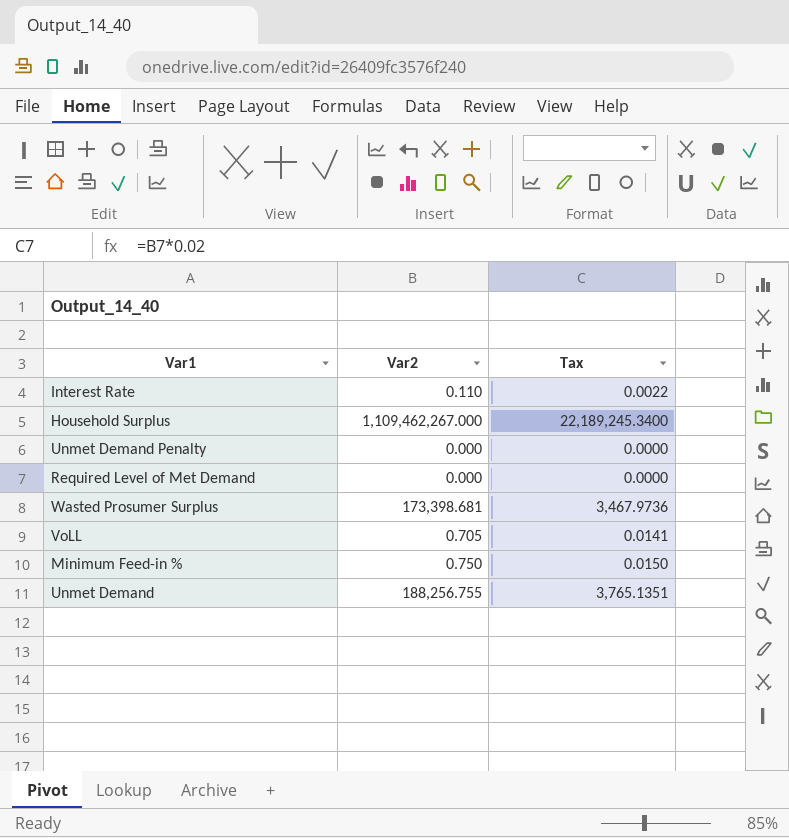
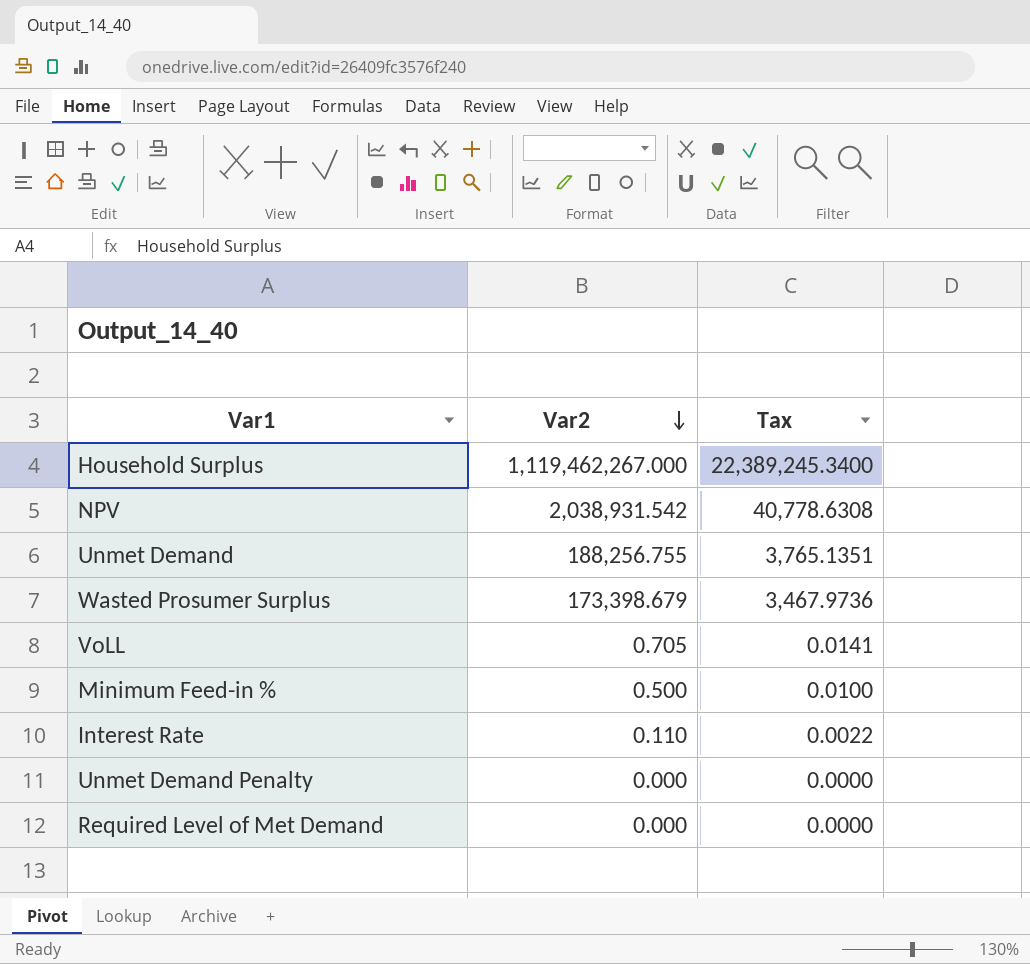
row order: none -> Var2 descending
Household Surplus | Var2: 1,109,462,267.000 -> 1,119,462,267.000
Household Surplus | Tax: 22,189,245.3400 -> 22,389,245.3400
row NPV: none -> 2,038,931.542 | 40,778.6308
Wasted Prosumer Surplus | Var2: 173,398.681 -> 173,398.679
Minimum Feed-in % | Var2: 0.750 -> 0.500
Minimum Feed-in % | Tax: 0.0150 -> 0.0100

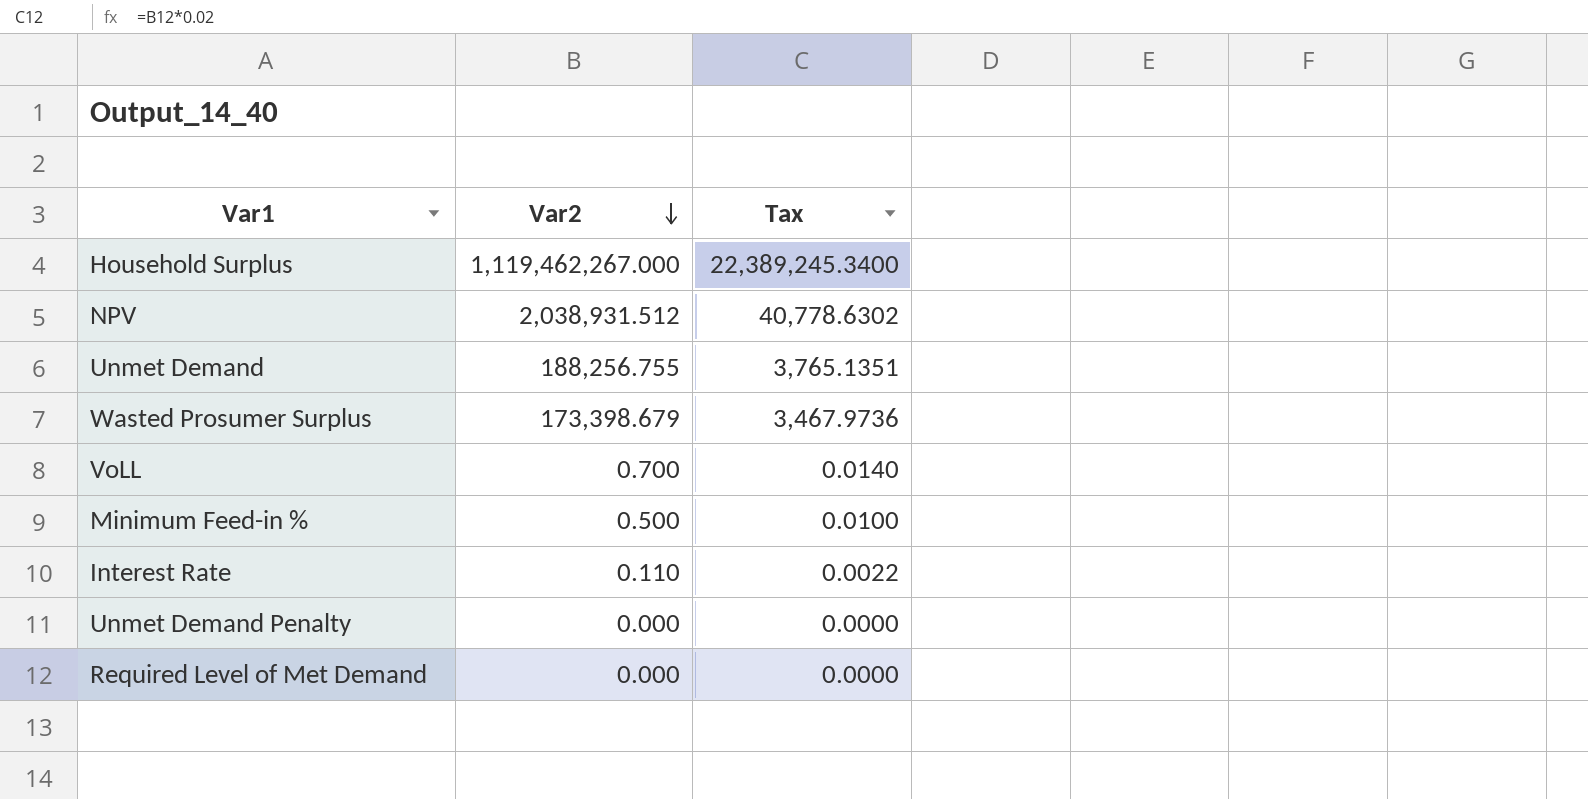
NPV | Var2: 2,038,931.542 -> 2,038,931.512
NPV | Tax: 40,778.6308 -> 40,778.6302
VoLL | Var2: 0.705 -> 0.700
VoLL | Tax: 0.0141 -> 0.0140

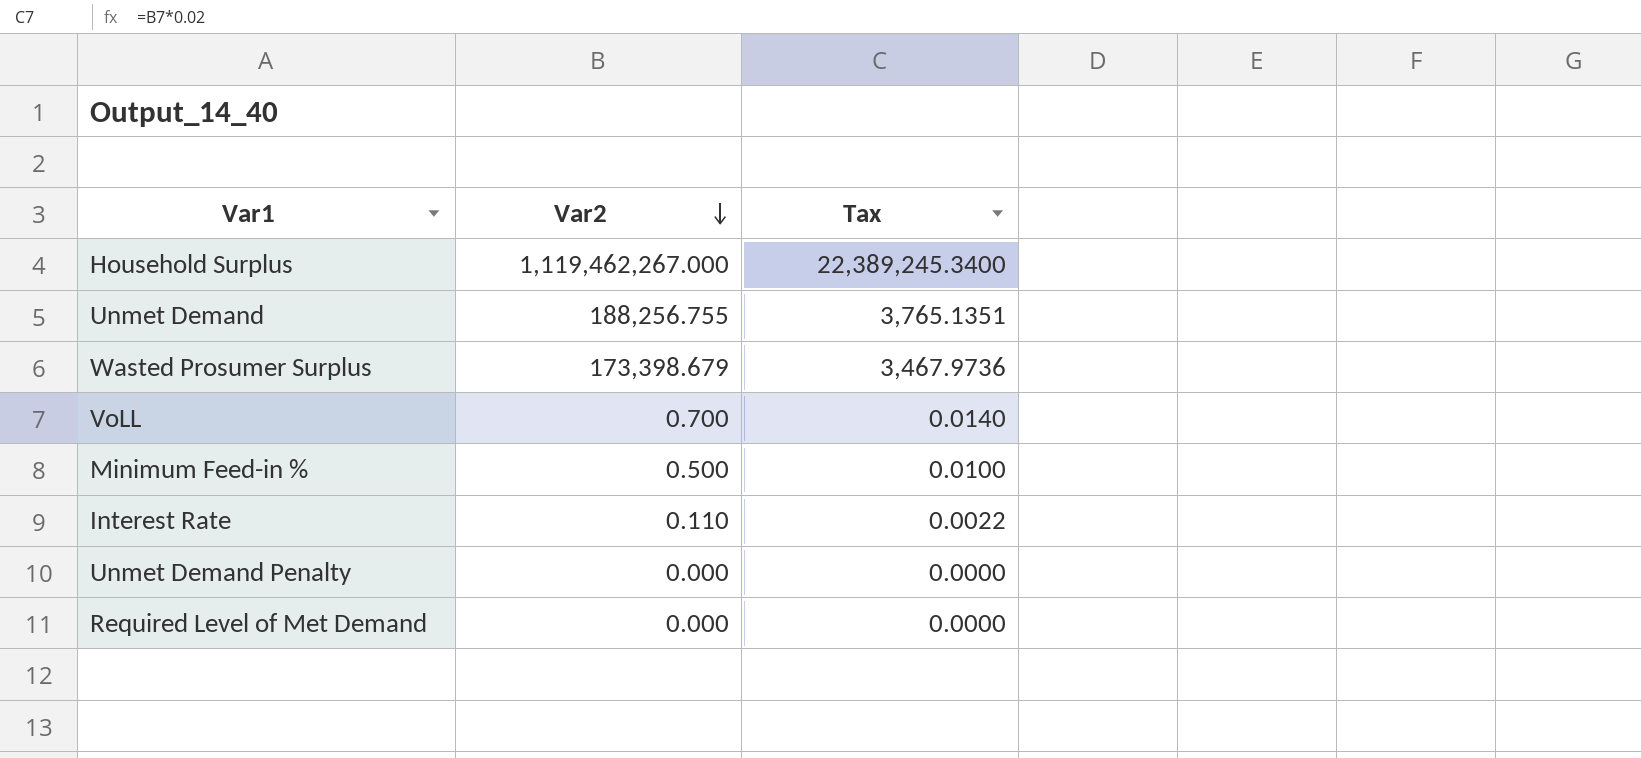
row NPV: 2,038,931.512 | 40,778.6302 -> none

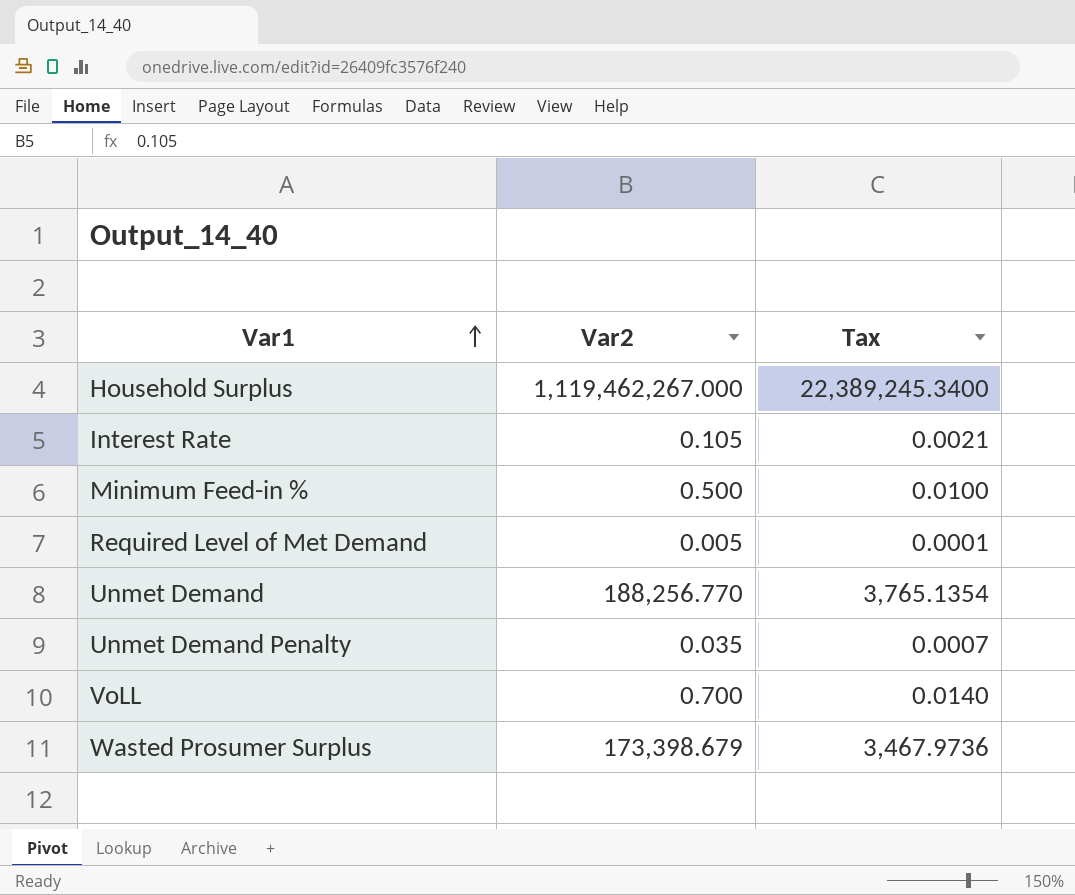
row order: Var2 descending -> Var1 ascending
Interest Rate | Var2: 0.110 -> 0.105
Interest Rate | Tax: 0.0022 -> 0.0021
Required Level of Met Demand | Var2: 0.000 -> 0.005
Required Level of Met Demand | Tax: 0.0000 -> 0.0001
Unmet Demand | Var2: 188,256.755 -> 188,256.770
Unmet Demand | Tax: 3,765.1351 -> 3,765.1354
Unmet Demand Penalty | Var2: 0.000 -> 0.035
Unmet Demand Penalty | Tax: 0.0000 -> 0.0007

